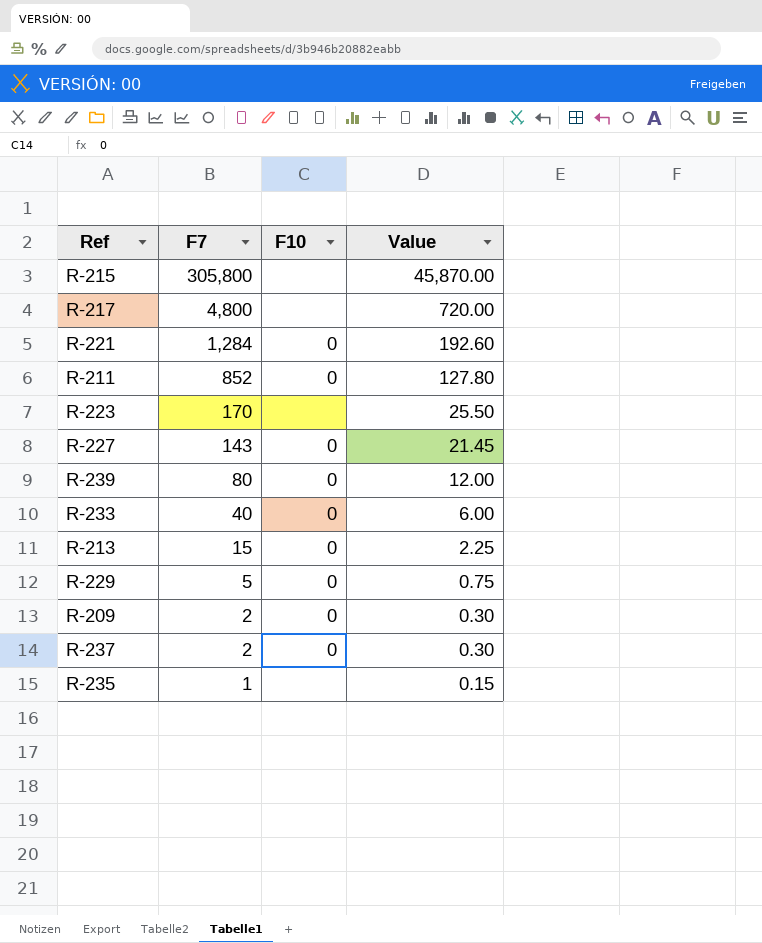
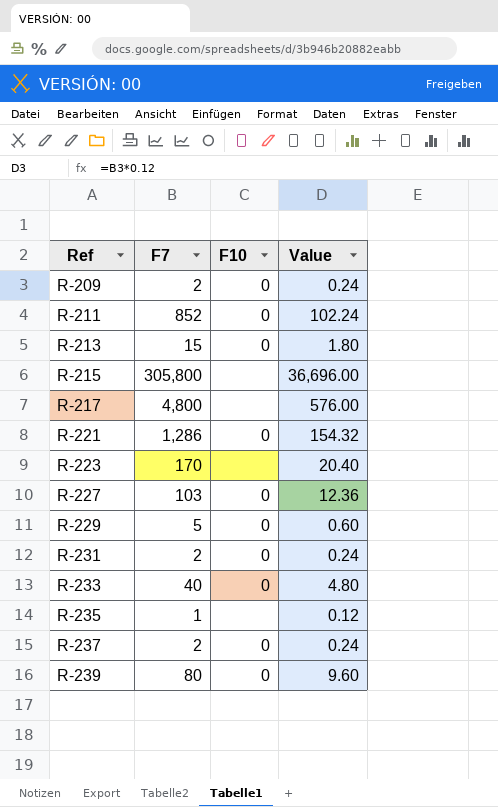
row order: F7 descending -> Ref ascending
column Value | formula: [F7] * 0.15 -> [F7] * 0.12
R-221 | F7: 1,284 -> 1,286
R-227 | F7: 143 -> 103
row R-231: none -> 2 | 0 | 0.24

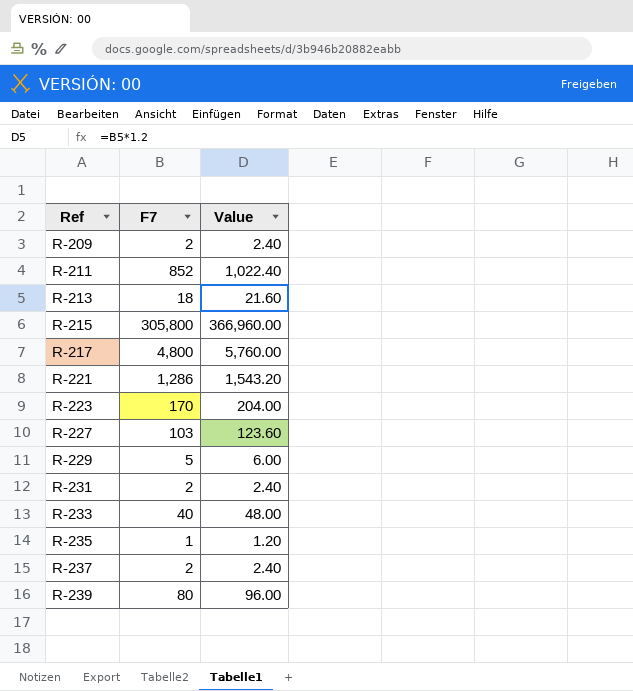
column F10 | position: 3 -> none
column Value | formula: [F7] * 0.12 -> [F7] * 1.2
R-213 | F7: 15 -> 18

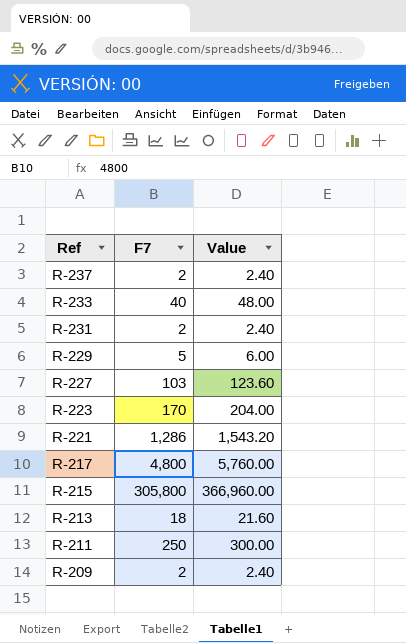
row order: Ref ascending -> Ref descending
row R-235: 1 | 1.20 -> none
row R-239: 80 | 96.00 -> none
R-211 | F7: 852 -> 250
R-211 | Value: 1,022.40 -> 300.00

